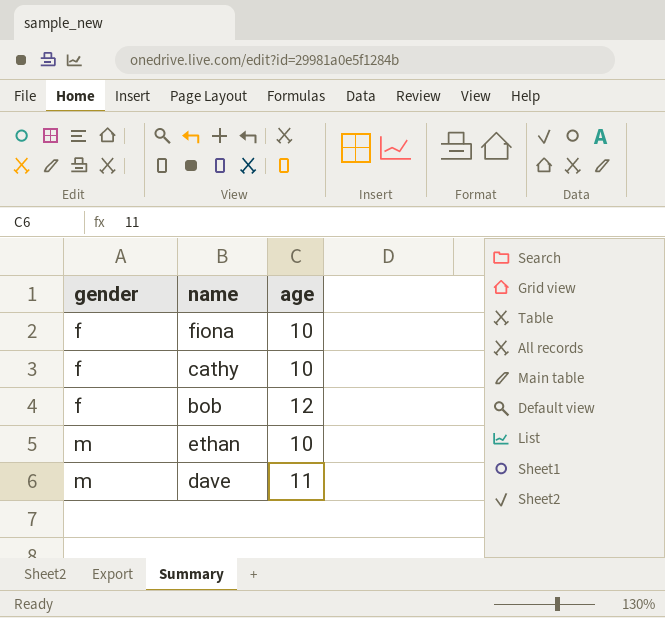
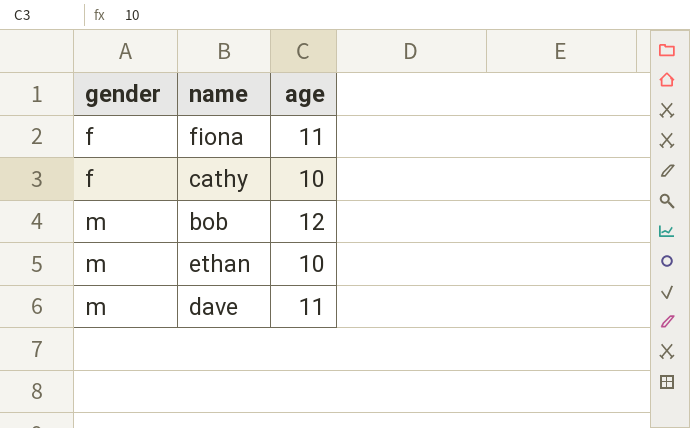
fiona | age: 10 -> 11
bob | gender: f -> m

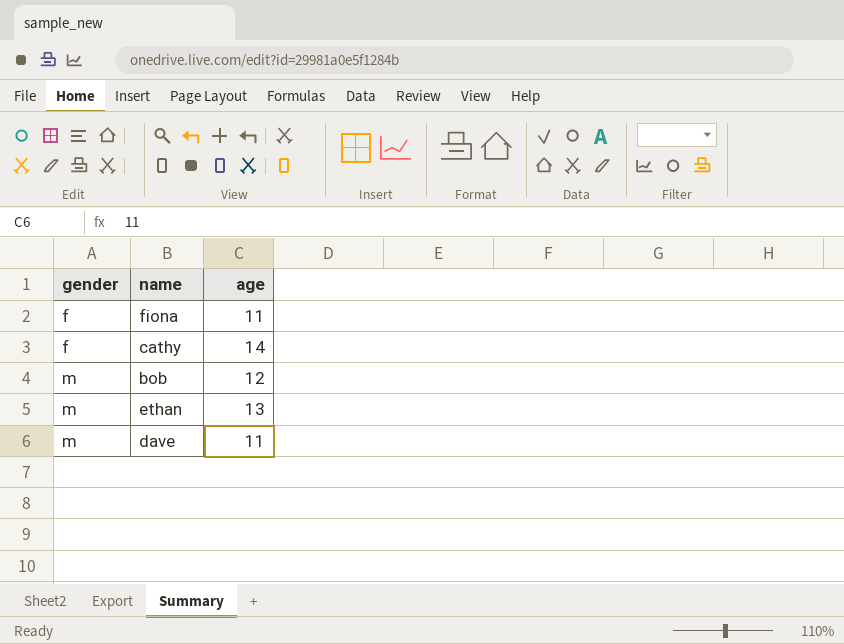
cathy | age: 10 -> 14
ethan | age: 10 -> 13

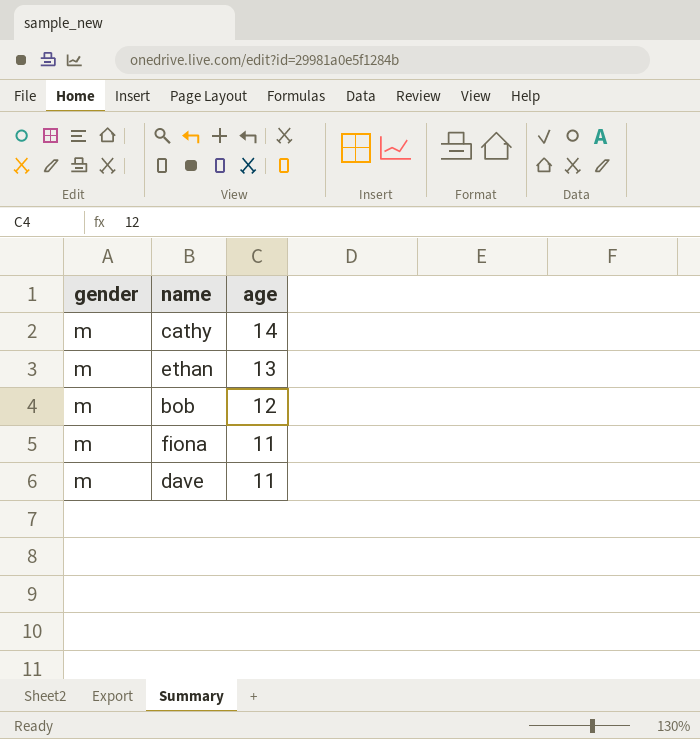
row order: gender ascending -> age descending
cathy | gender: f -> m
fiona | gender: f -> m

